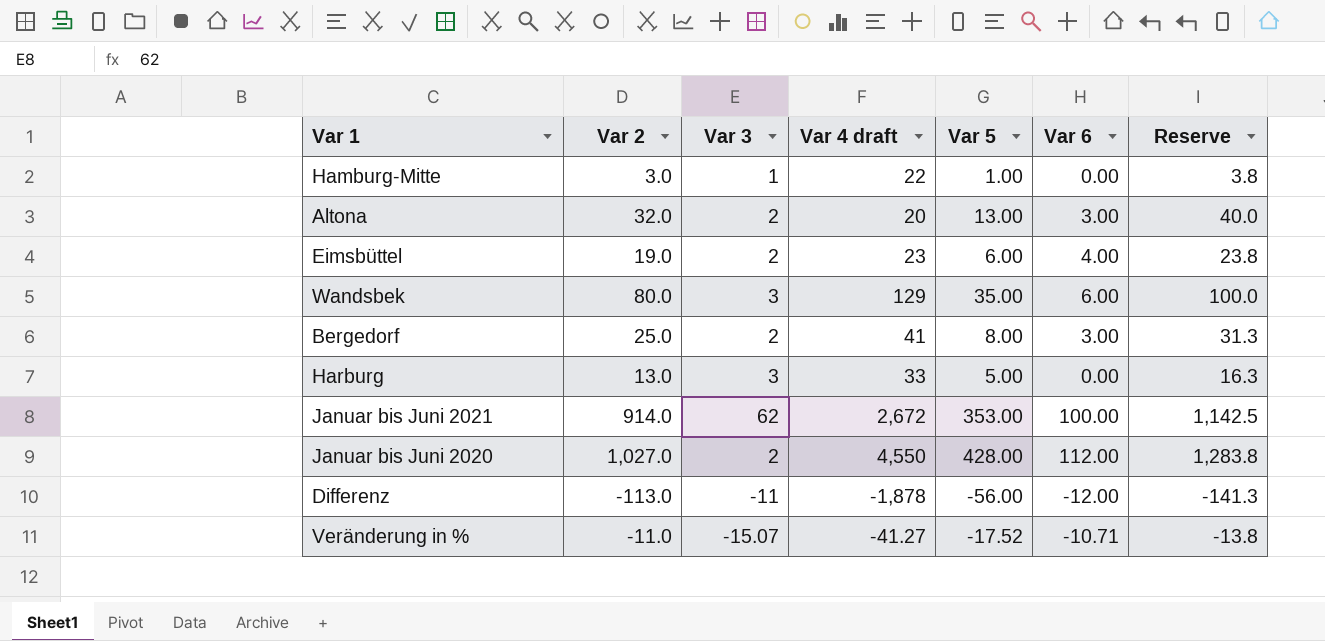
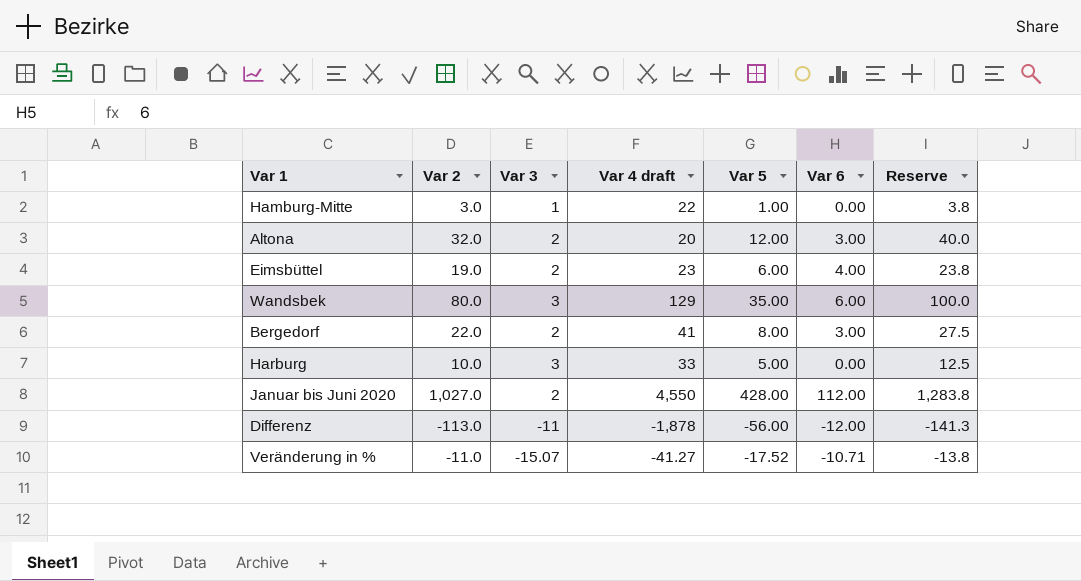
row Januar bis Juni 2021: 914.0 | 62 | 2,672 | 353.00 | 100.00 | 1,142.5 -> none
Altona | Var 5: 13.00 -> 12.00
Bergedorf | Var 2: 25.0 -> 22.0
Bergedorf | Reserve: 31.3 -> 27.5
Harburg | Var 2: 13.0 -> 10.0
Harburg | Reserve: 16.3 -> 12.5

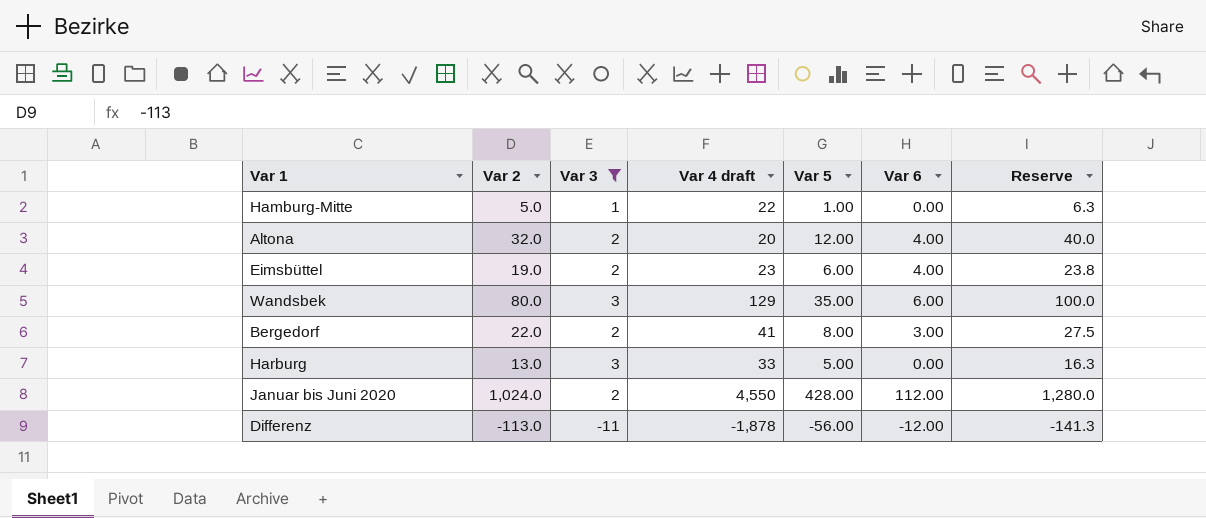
filter: none -> Var 3 != -15.07
Hamburg-Mitte | Var 2: 3.0 -> 5.0
Hamburg-Mitte | Reserve: 3.8 -> 6.3
Altona | Var 6: 3.00 -> 4.00
Harburg | Var 2: 10.0 -> 13.0
Harburg | Reserve: 12.5 -> 16.3
Januar bis Juni 2020 | Var 2: 1,027.0 -> 1,024.0
Januar bis Juni 2020 | Reserve: 1,283.8 -> 1,280.0

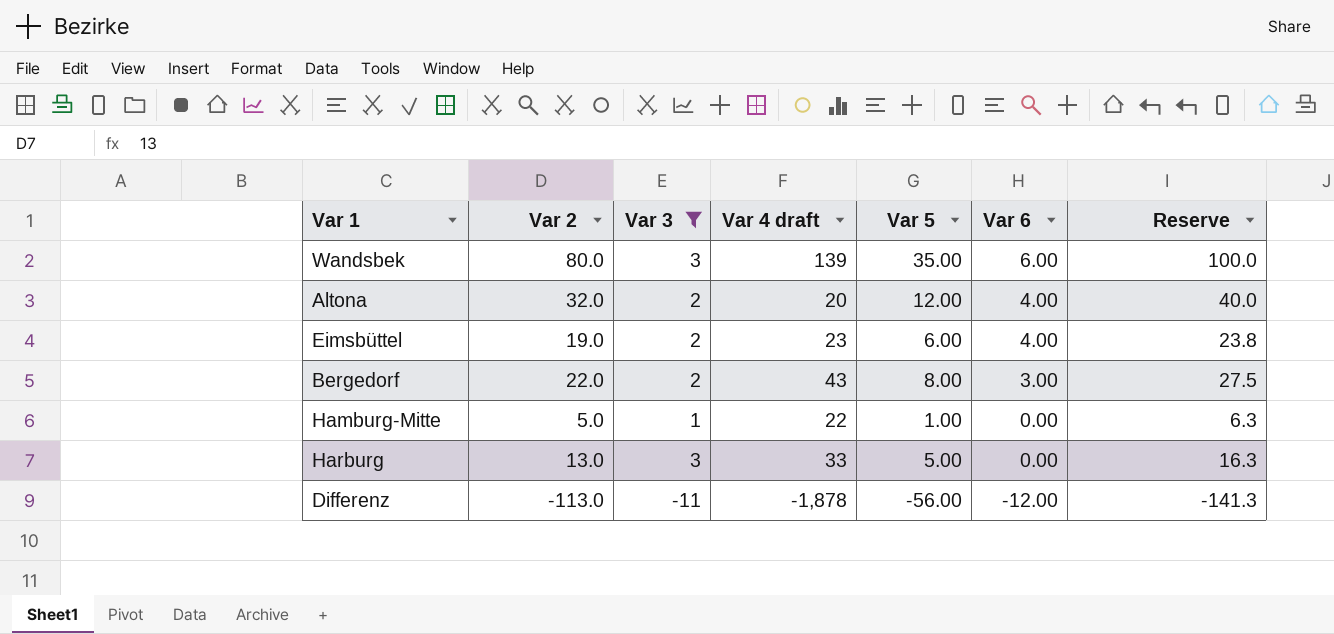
row order: none -> Var 6 descending
row Januar bis Juni 2020: 1,024.0 | 2 | 4,550 | 428.00 | 112.00 | 1,280.0 -> none
Wandsbek | Var 4 draft: 129 -> 139
Bergedorf | Var 4 draft: 41 -> 43

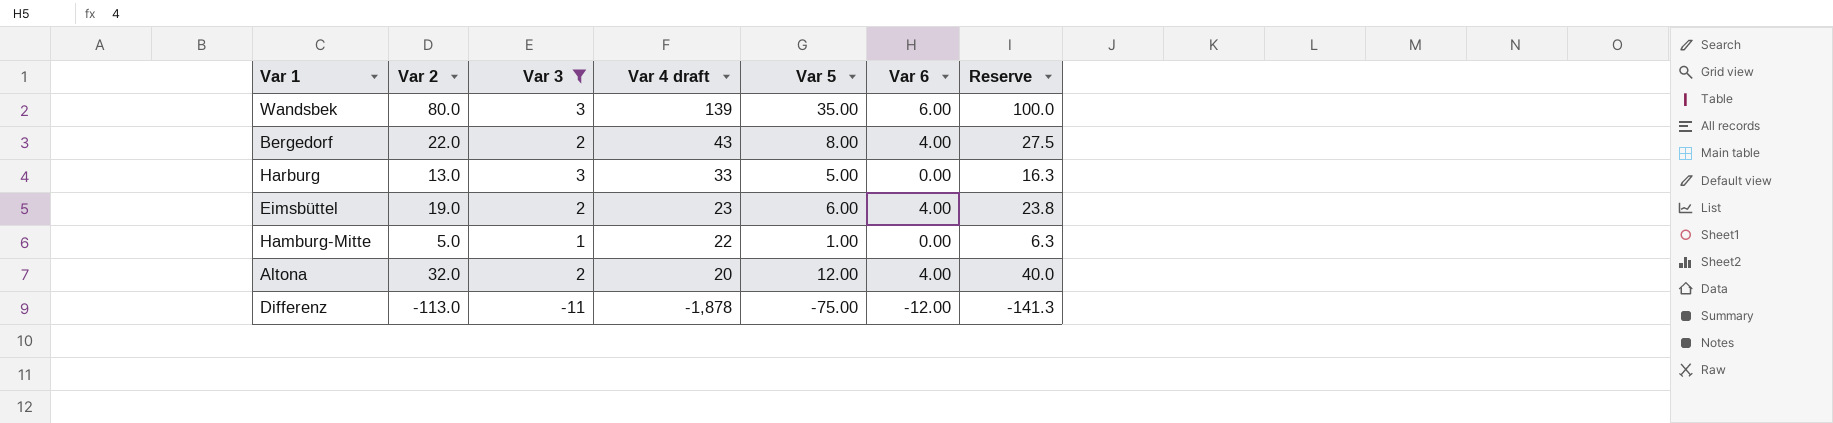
row order: Var 6 descending -> Var 4 draft descending
Bergedorf | Var 6: 3.00 -> 4.00
Differenz | Var 5: -56.00 -> -75.00

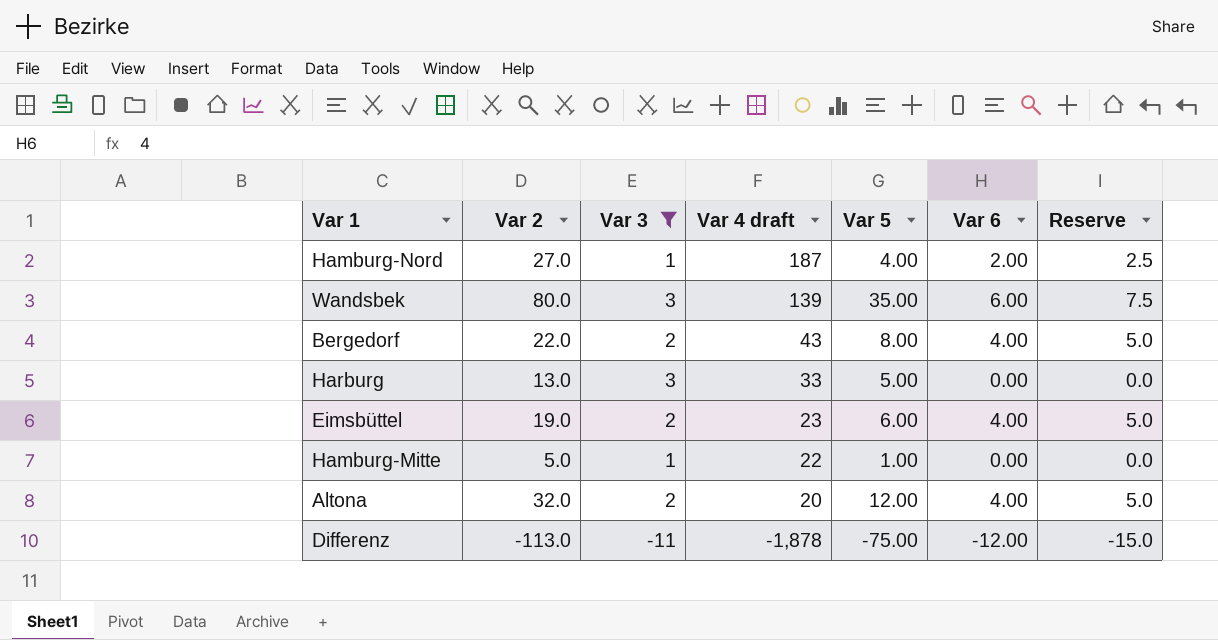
column Reserve | formula: [Var 2] * 1.25 -> [Var 6] * 1.25
row Hamburg-Nord: none -> 27.0 | 1 | 187 | 4.00 | 2.00 | 2.5

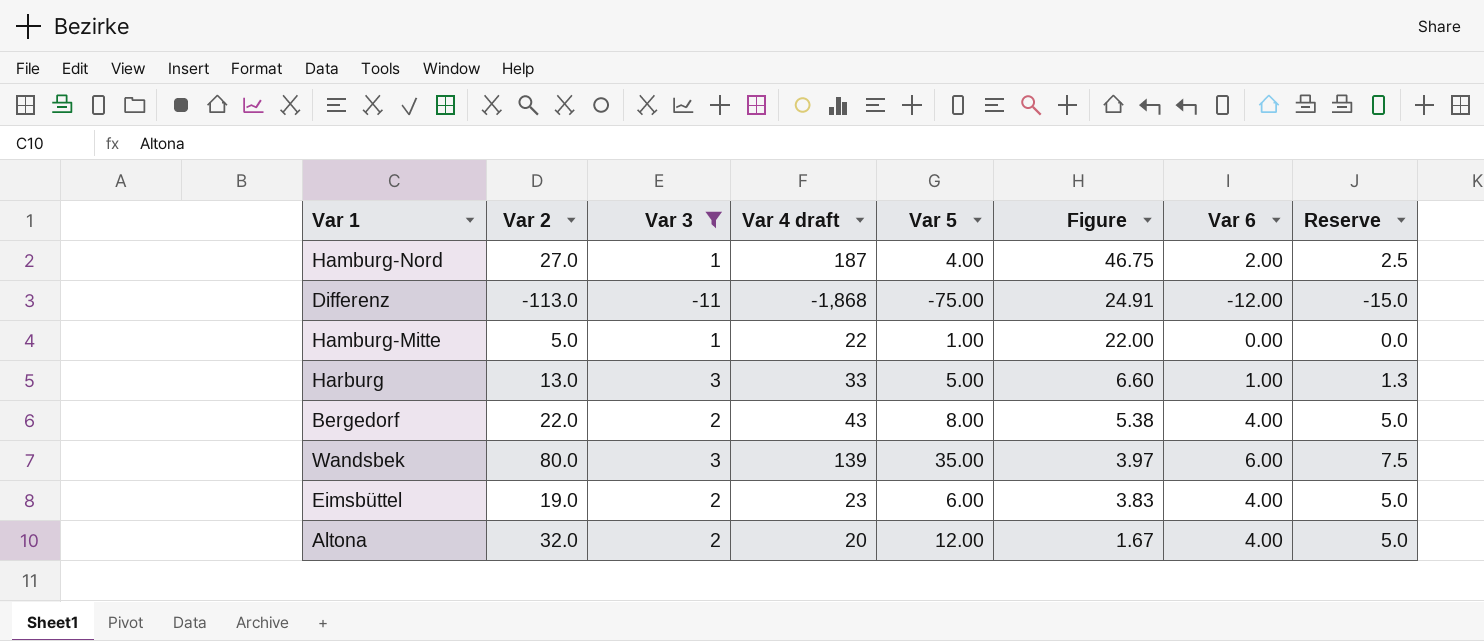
row order: Var 4 draft descending -> Figure descending
column Figure | formula: none -> [Var 4 draft] / [Var 5]
Differenz | Var 4 draft: -1,878 -> -1,868
Harburg | Var 6: 0.00 -> 1.00
Harburg | Reserve: 0.0 -> 1.3

